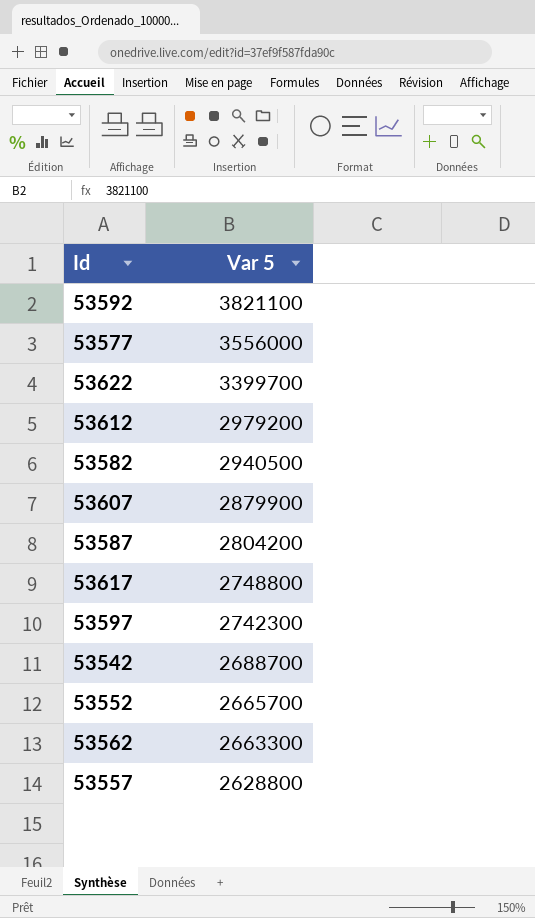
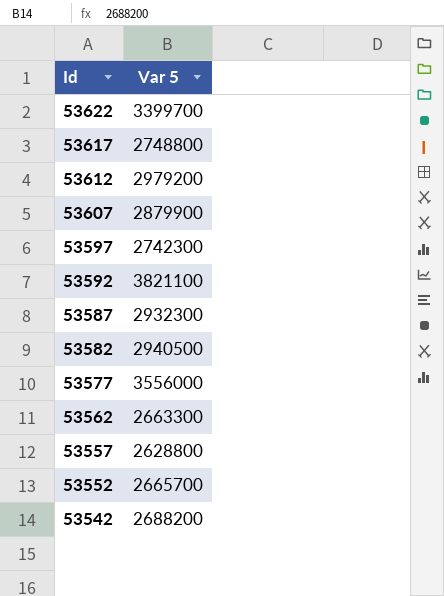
row order: Var 5 descending -> Id descending
53587 | Var 5: 2804200 -> 2932300
53542 | Var 5: 2688700 -> 2688200

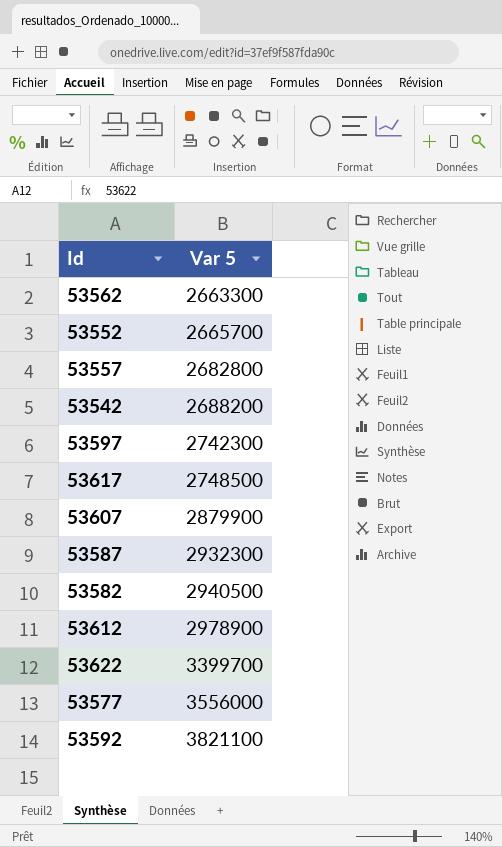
row order: Id descending -> Var 5 ascending
53557 | Var 5: 2628800 -> 2682800
53617 | Var 5: 2748800 -> 2748500
53612 | Var 5: 2979200 -> 2978900

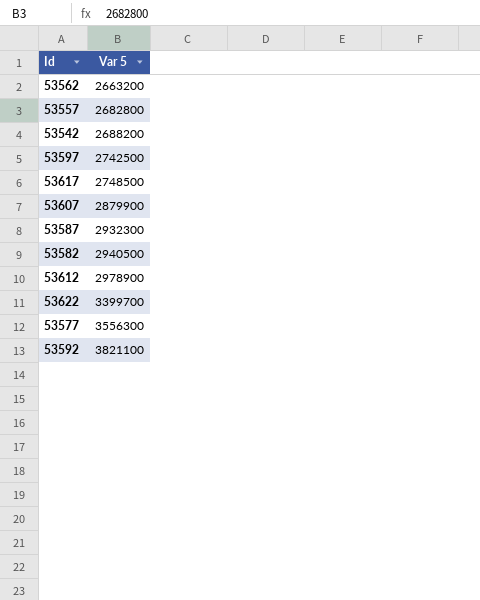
row 53552: 2665700 -> none
53562 | Var 5: 2663300 -> 2663200
53597 | Var 5: 2742300 -> 2742500
53577 | Var 5: 3556000 -> 3556300

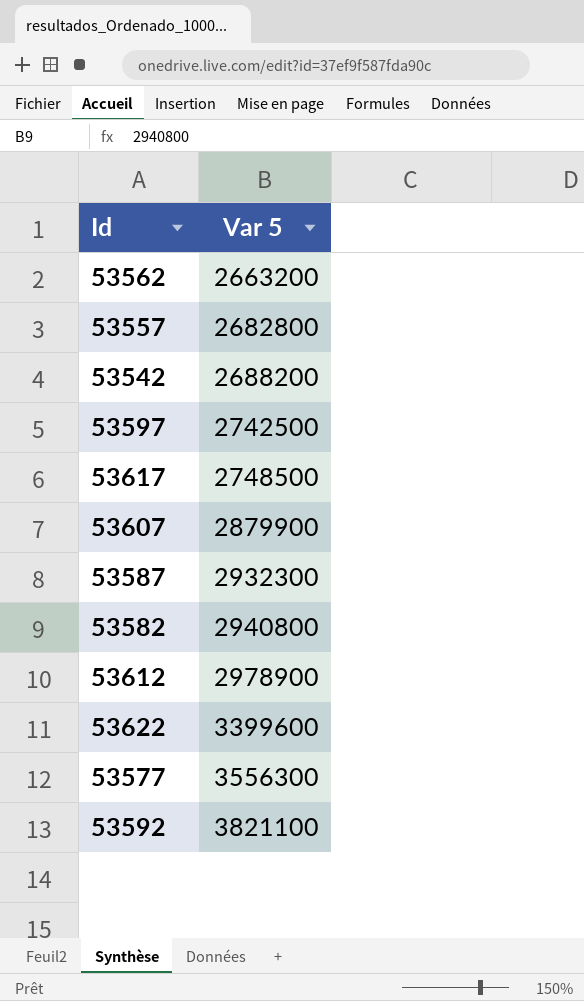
53582 | Var 5: 2940500 -> 2940800
53622 | Var 5: 3399700 -> 3399600

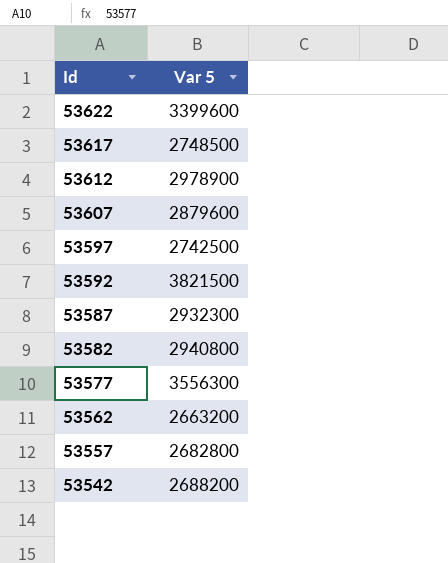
row order: Var 5 ascending -> Id descending
53607 | Var 5: 2879900 -> 2879600
53592 | Var 5: 3821100 -> 3821500

